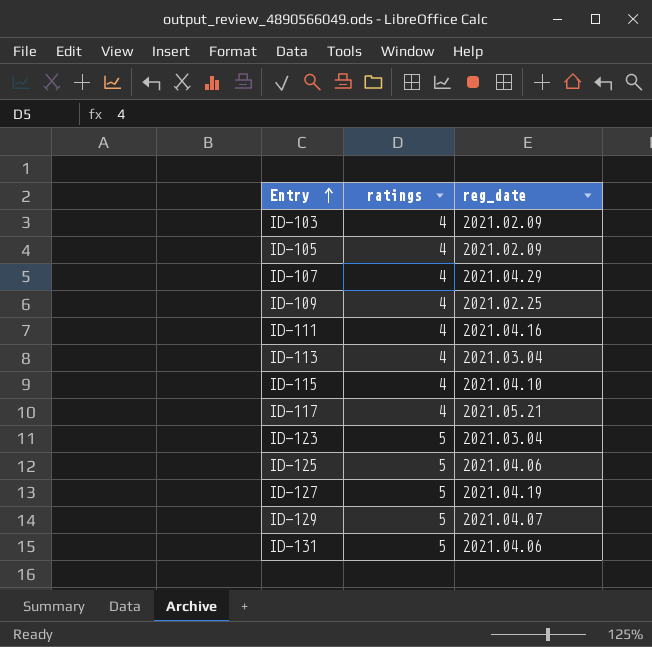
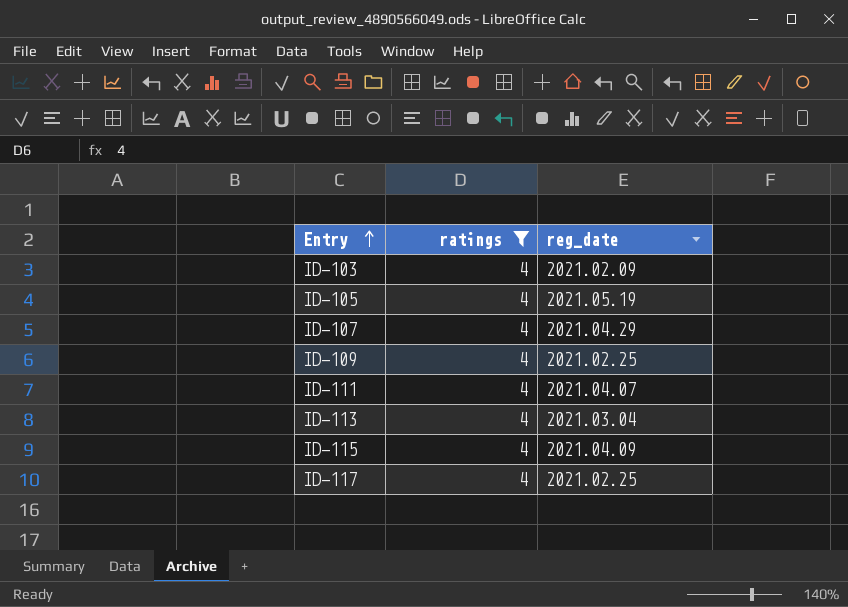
filter: none -> ratings = 4
ID-105 | reg_date: 2021.02.09 -> 2021.05.19
ID-111 | reg_date: 2021.04.16 -> 2021.04.07
ID-115 | reg_date: 2021.04.10 -> 2021.04.09
ID-117 | reg_date: 2021.05.21 -> 2021.02.25

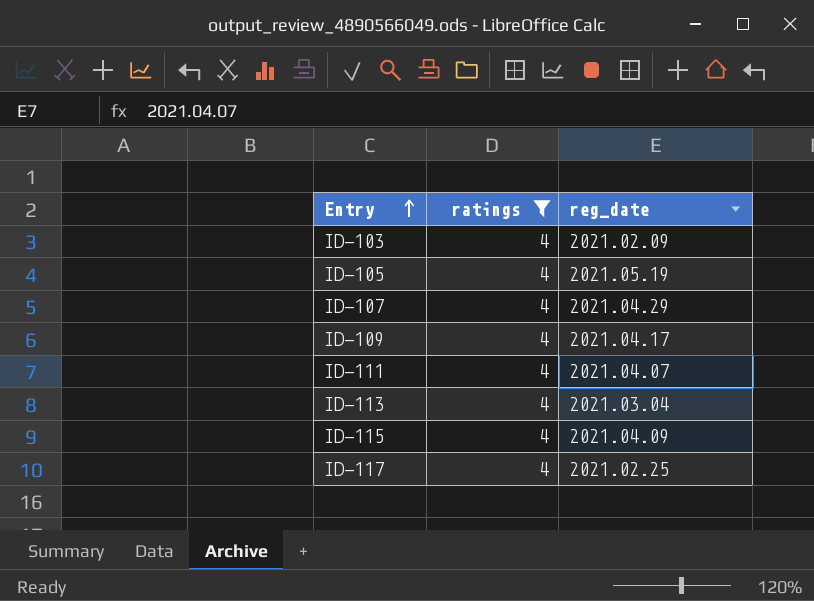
ID-109 | reg_date: 2021.02.25 -> 2021.04.17

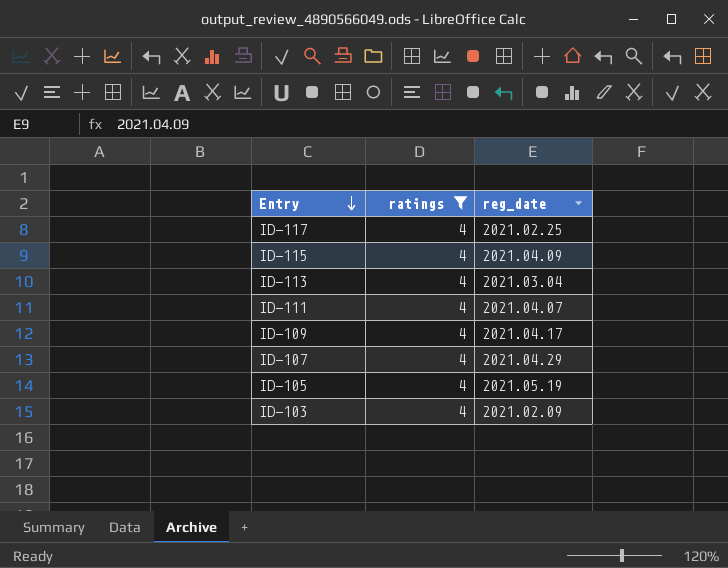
row order: Entry ascending -> Entry descending

